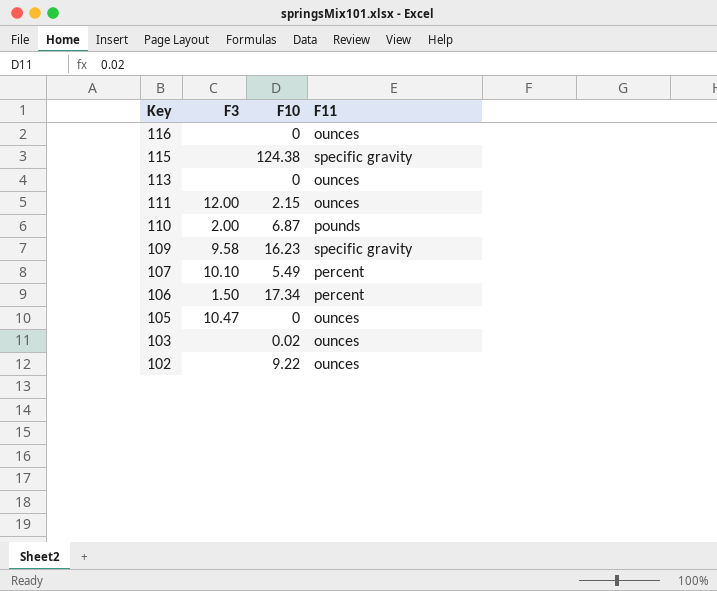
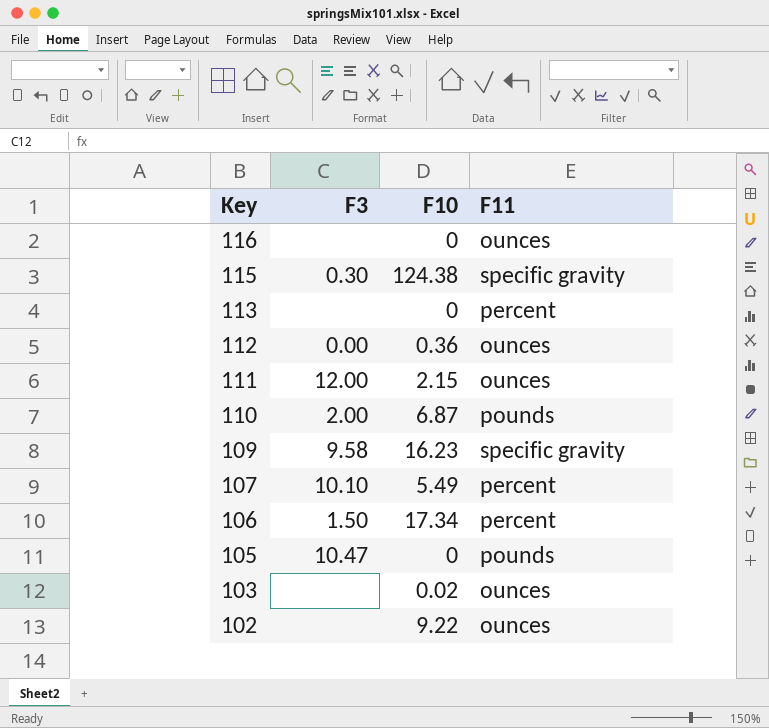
115 | F3: none -> 0.30
113 | F11: ounces -> percent
row 112: none -> 0.00 | 0.36 | ounces
105 | F11: ounces -> pounds

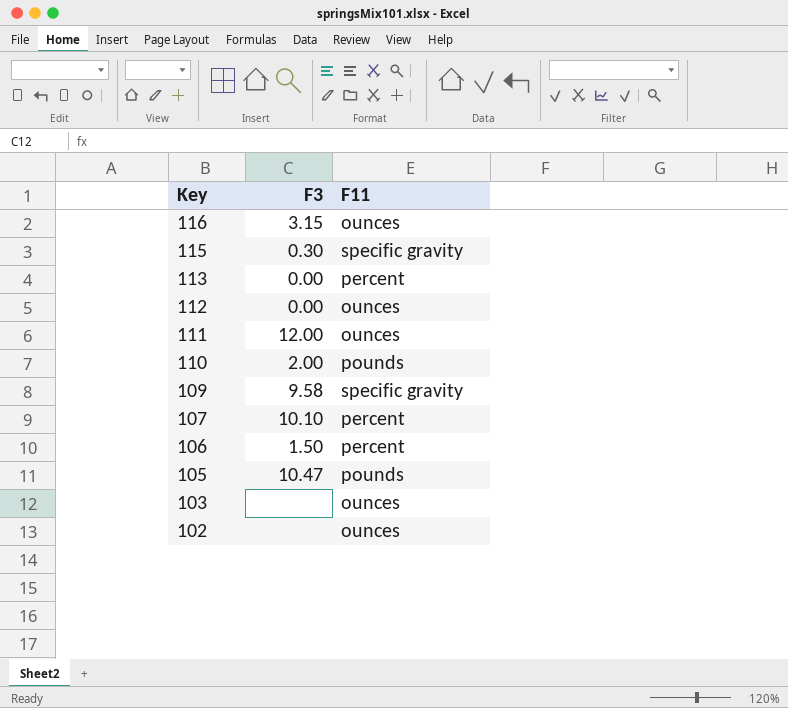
column F10 | position: 3 -> none
116 | F3: none -> 3.15
113 | F3: none -> 0.00

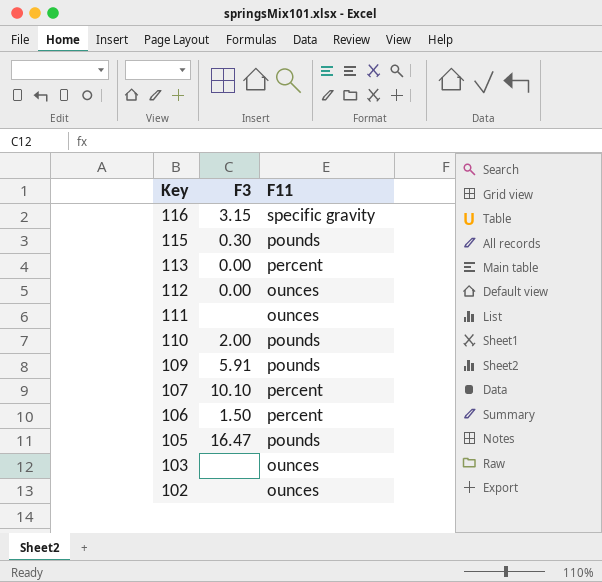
116 | F11: ounces -> specific gravity
115 | F11: specific gravity -> pounds
111 | F3: 12.00 -> none
109 | F3: 9.58 -> 5.91
109 | F11: specific gravity -> pounds
105 | F3: 10.47 -> 16.47

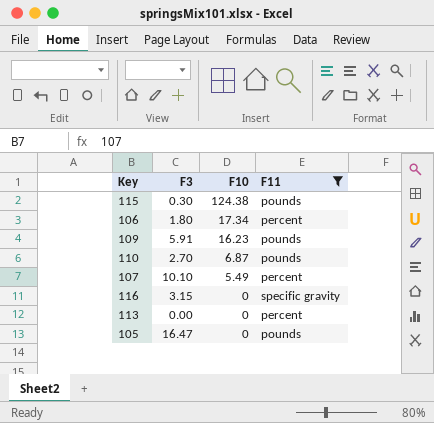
filter: none -> F11 != ounces
row order: Key descending -> F10 descending
column F10 | position: none -> 3
106 | F3: 1.50 -> 1.80
110 | F3: 2.00 -> 2.70

